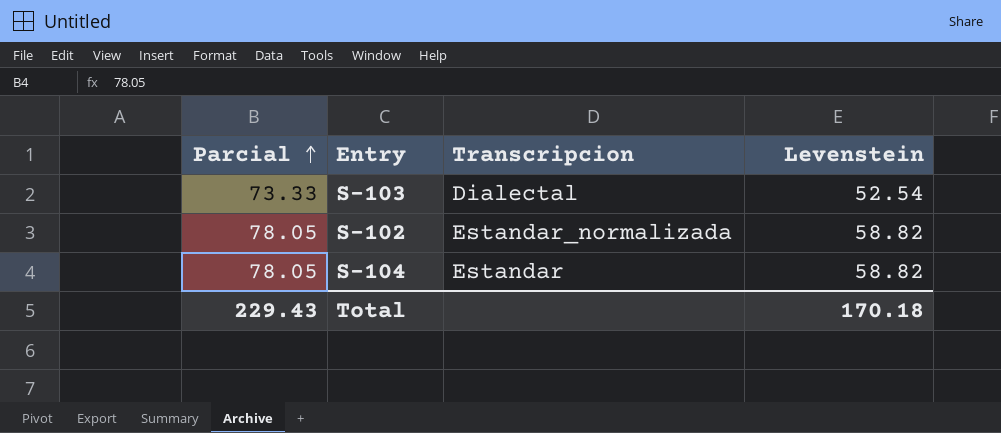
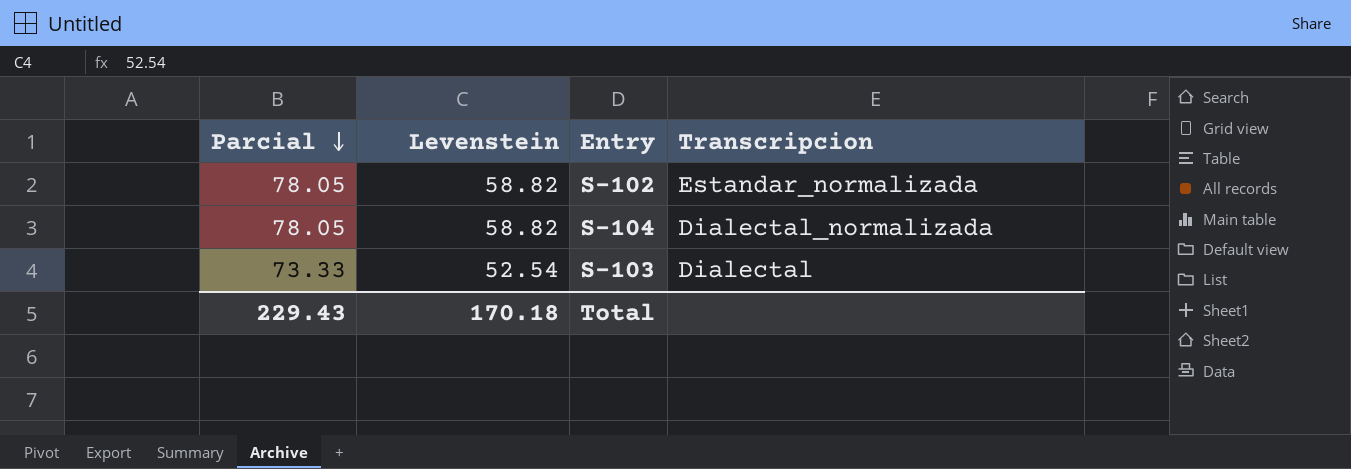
row order: Parcial ascending -> Parcial descending
column Levenstein | position: 4 -> 2
S-104 | Transcripcion: Estandar -> Dialectal_normalizada

